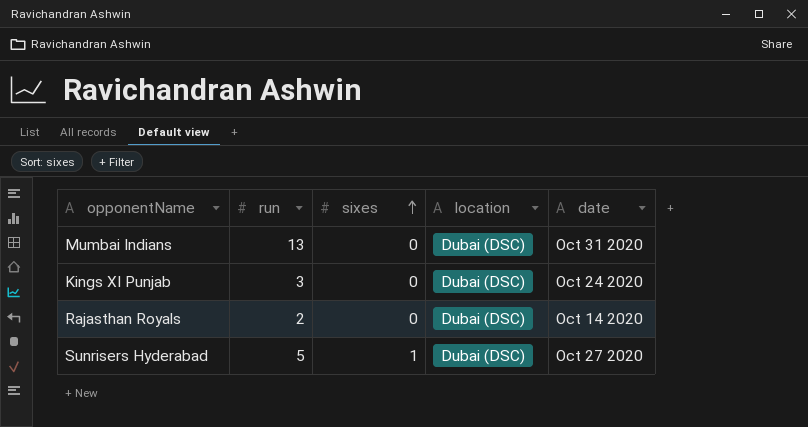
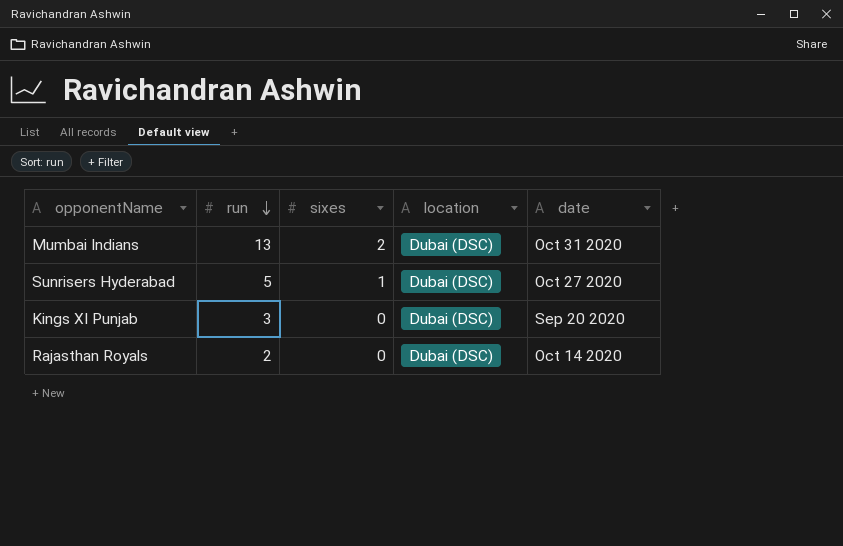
row order: sixes ascending -> run descending
Mumbai Indians | sixes: 0 -> 2
Kings XI Punjab | date: Oct 24 2020 -> Sep 20 2020

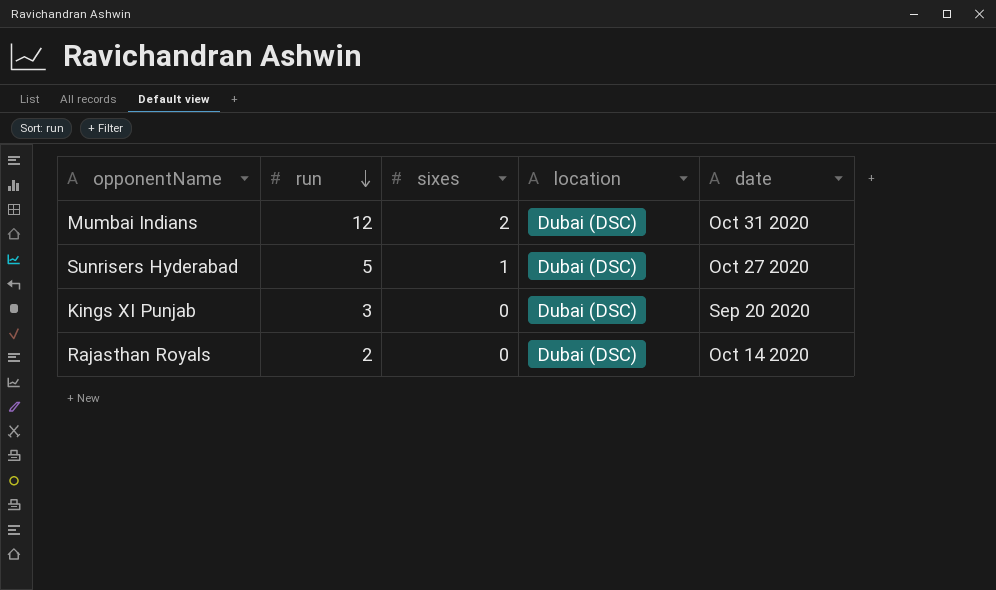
Mumbai Indians | run: 13 -> 12

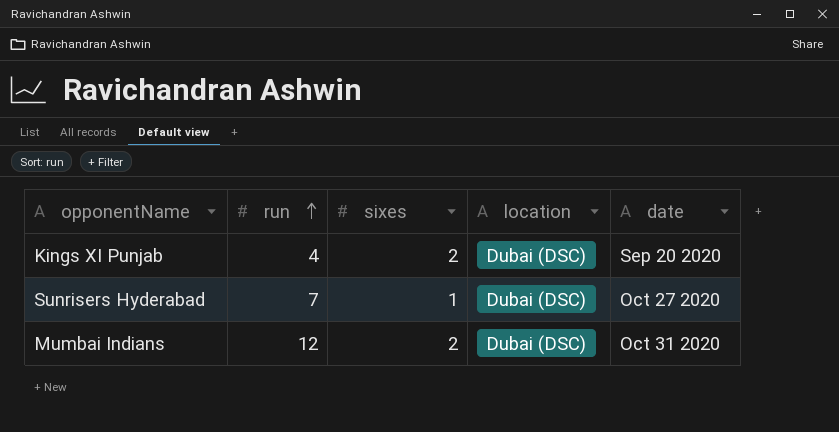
row order: run descending -> run ascending
row Rajasthan Royals: 2 | 0 | Dubai (DSC) | Oct 14 2020 -> none
Kings XI Punjab | run: 3 -> 4
Kings XI Punjab | sixes: 0 -> 2
Sunrisers Hyderabad | run: 5 -> 7

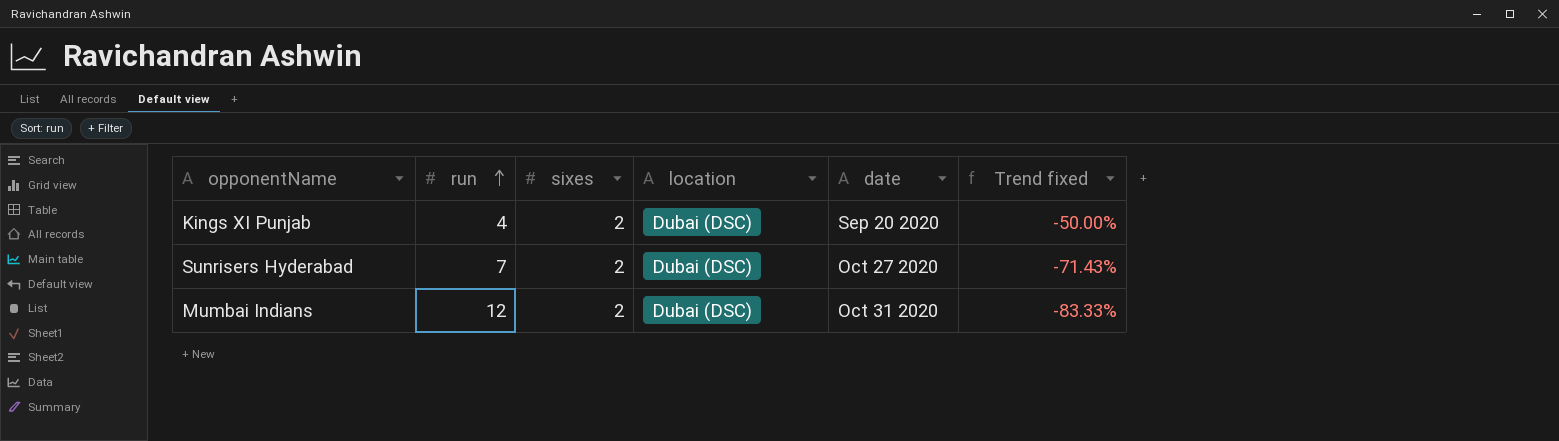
column Trend fixed | formula: none -> ([sixes] - [run]) / [run]
Sunrisers Hyderabad | sixes: 1 -> 2

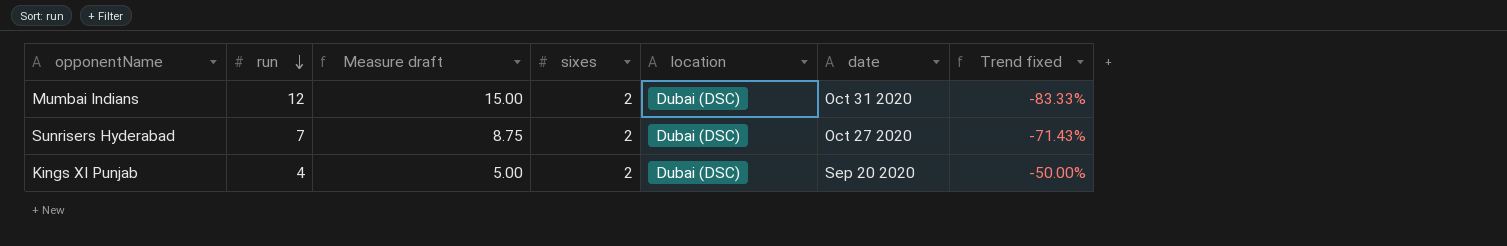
row order: run ascending -> run descending
column Measure draft | formula: none -> [run] * 1.25

